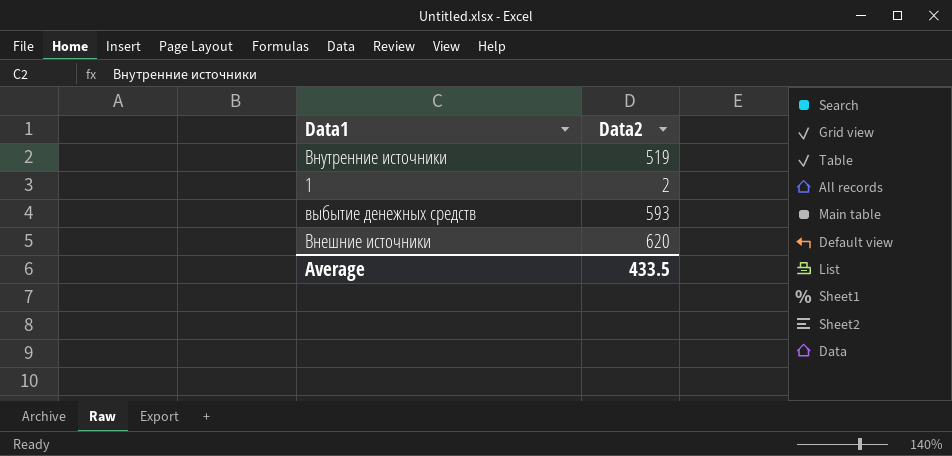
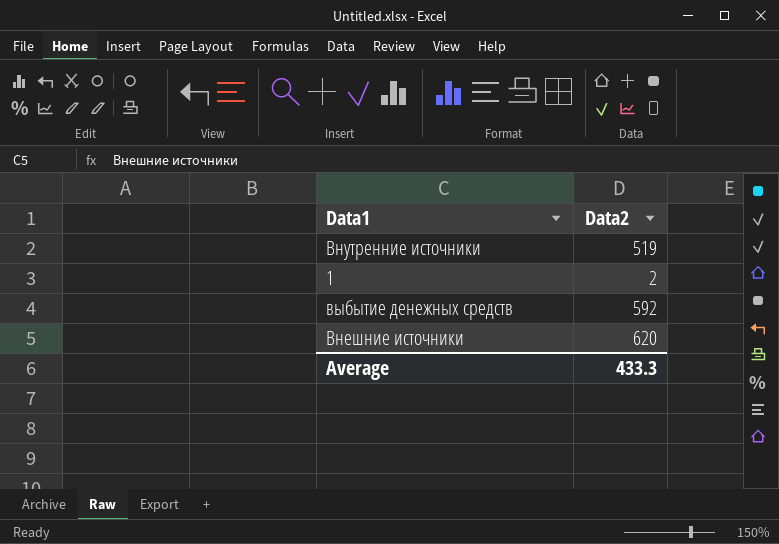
выбытие денежных средств | Data2: 593 -> 592
Average | Data2: 433.5 -> 433.3

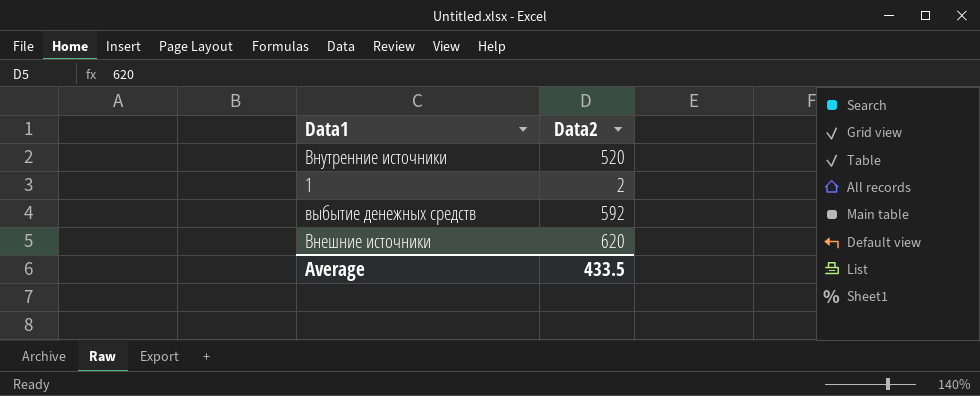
Внутренние источники | Data2: 519 -> 520
Average | Data2: 433.3 -> 433.5

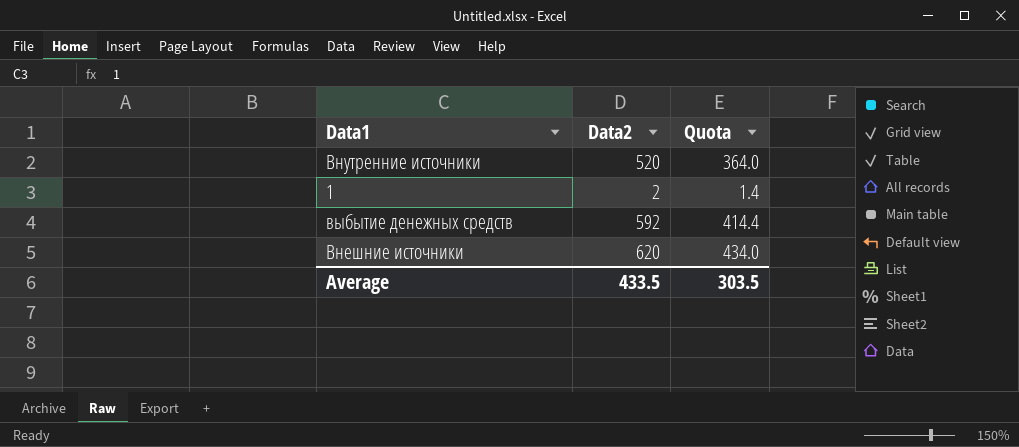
column Quota | formula: none -> [Data2] * 0.7

